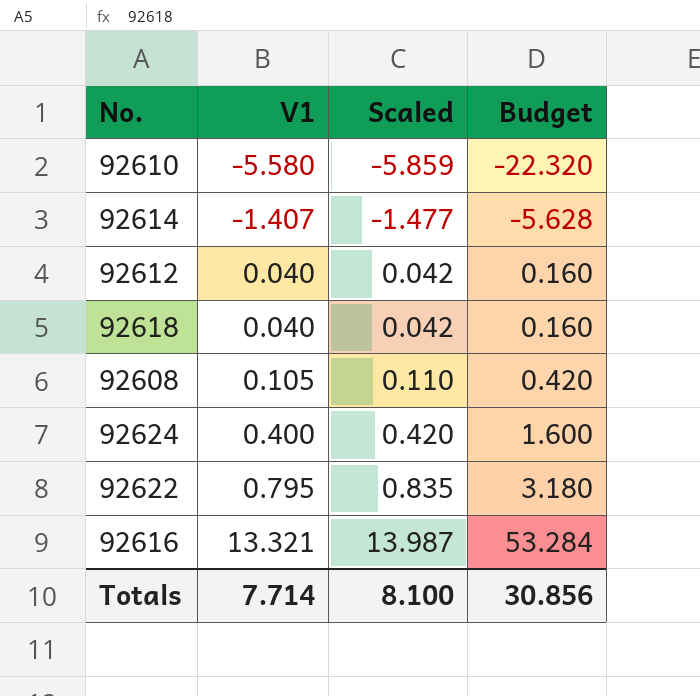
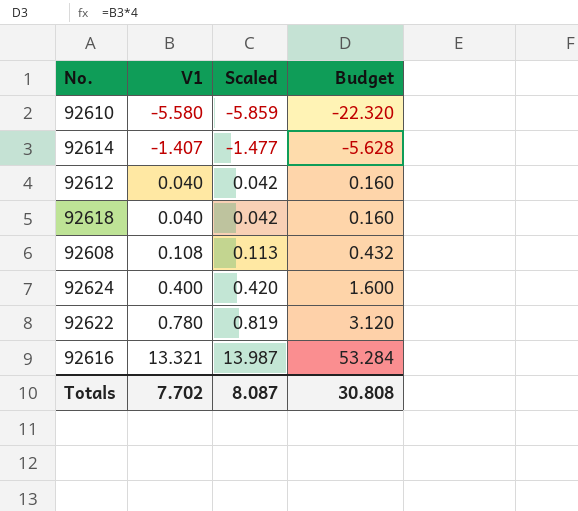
92608 | V1: 0.105 -> 0.108
92608 | Scaled: 0.110 -> 0.113
92608 | Budget: 0.420 -> 0.432
92622 | V1: 0.795 -> 0.780
92622 | Scaled: 0.835 -> 0.819
92622 | Budget: 3.180 -> 3.120
Totals | V1: 7.714 -> 7.702
Totals | Scaled: 8.100 -> 8.087
Totals | Budget: 30.856 -> 30.808

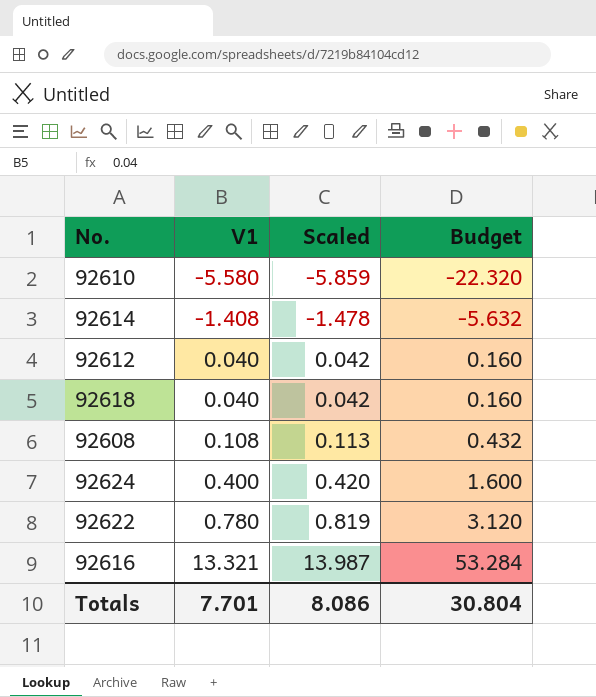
92614 | V1: -1.407 -> -1.408
92614 | Scaled: -1.477 -> -1.478
92614 | Budget: -5.628 -> -5.632
Totals | V1: 7.702 -> 7.701
Totals | Scaled: 8.087 -> 8.086
Totals | Budget: 30.808 -> 30.804

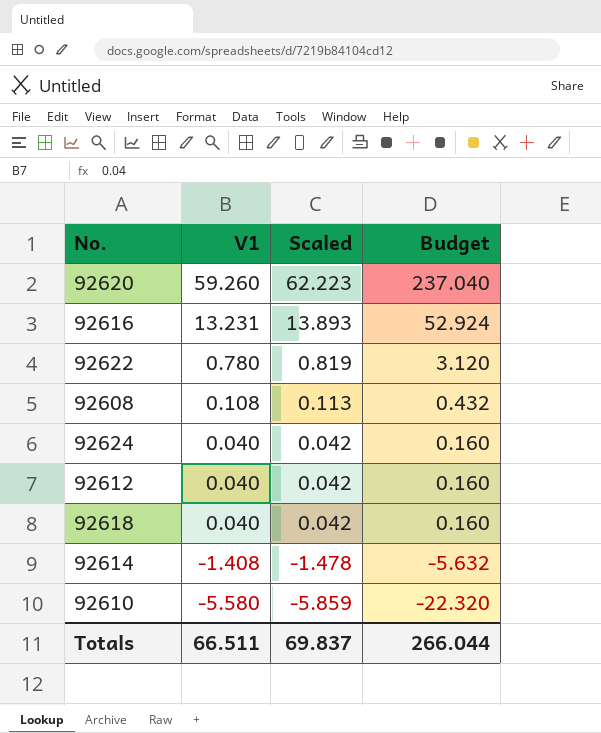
row order: V1 ascending -> V1 descending
row 92620: none -> 59.260 | 62.223 | 237.040
92616 | V1: 13.321 -> 13.231
92616 | Scaled: 13.987 -> 13.893
92616 | Budget: 53.284 -> 52.924
92624 | V1: 0.400 -> 0.040
92624 | Scaled: 0.420 -> 0.042
92624 | Budget: 1.600 -> 0.160
Totals | V1: 7.701 -> 66.511
Totals | Scaled: 8.086 -> 69.837
Totals | Budget: 30.804 -> 266.044

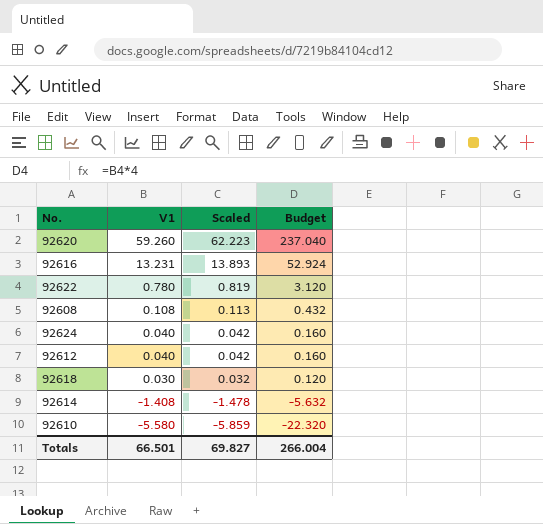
92618 | V1: 0.040 -> 0.030
92618 | Scaled: 0.042 -> 0.032
92618 | Budget: 0.160 -> 0.120
Totals | V1: 66.511 -> 66.501
Totals | Scaled: 69.837 -> 69.827
Totals | Budget: 266.044 -> 266.004

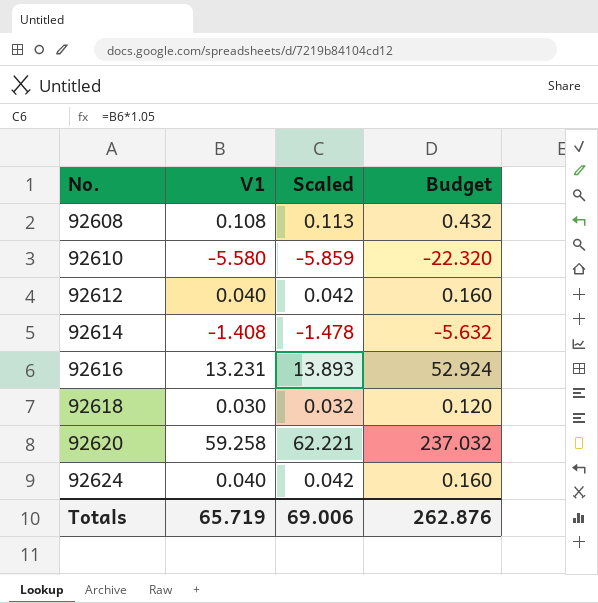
row order: V1 descending -> No. ascending
row 92622: 0.780 | 0.819 | 3.120 -> none
92620 | V1: 59.260 -> 59.258
92620 | Scaled: 62.223 -> 62.221
92620 | Budget: 237.040 -> 237.032
Totals | V1: 66.501 -> 65.719
Totals | Scaled: 69.827 -> 69.006
Totals | Budget: 266.004 -> 262.876

